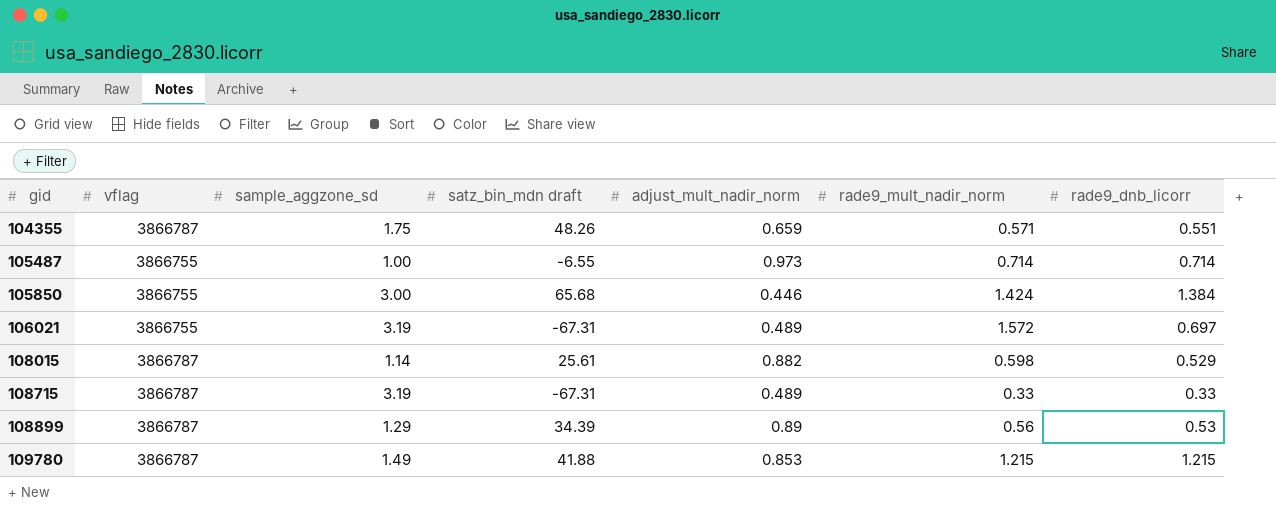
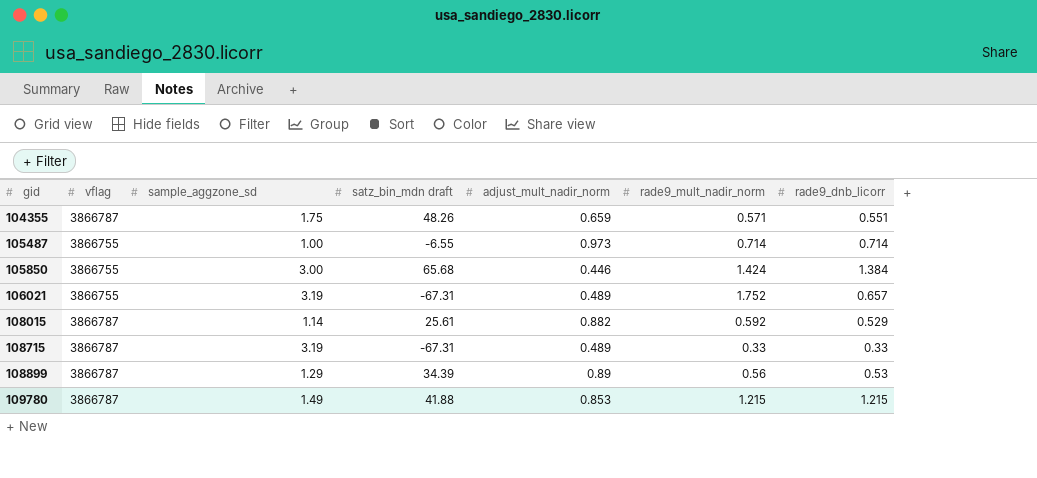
106021 | rade9_mult_nadir_norm: 1.572 -> 1.752
106021 | rade9_dnb_licorr: 0.697 -> 0.657
108015 | rade9_mult_nadir_norm: 0.598 -> 0.592

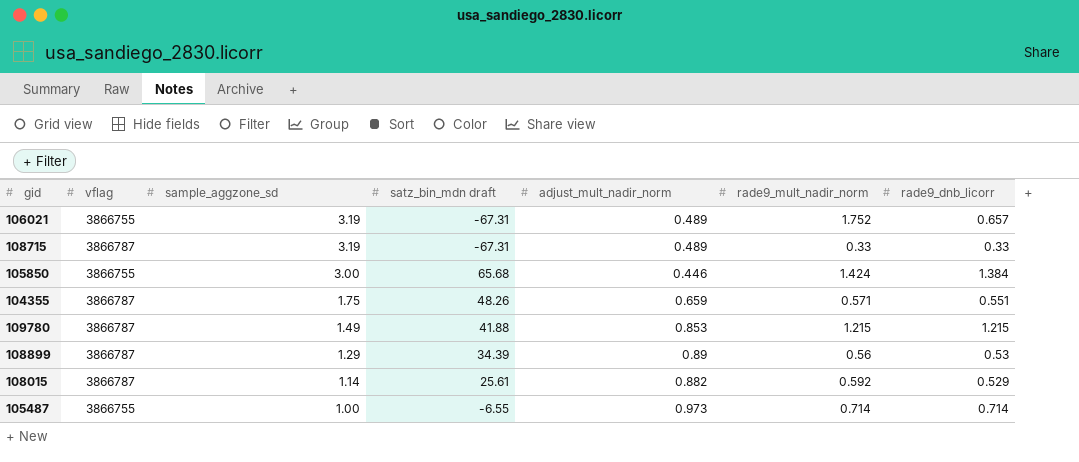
row order: gid ascending -> sample_aggzone_sd descending

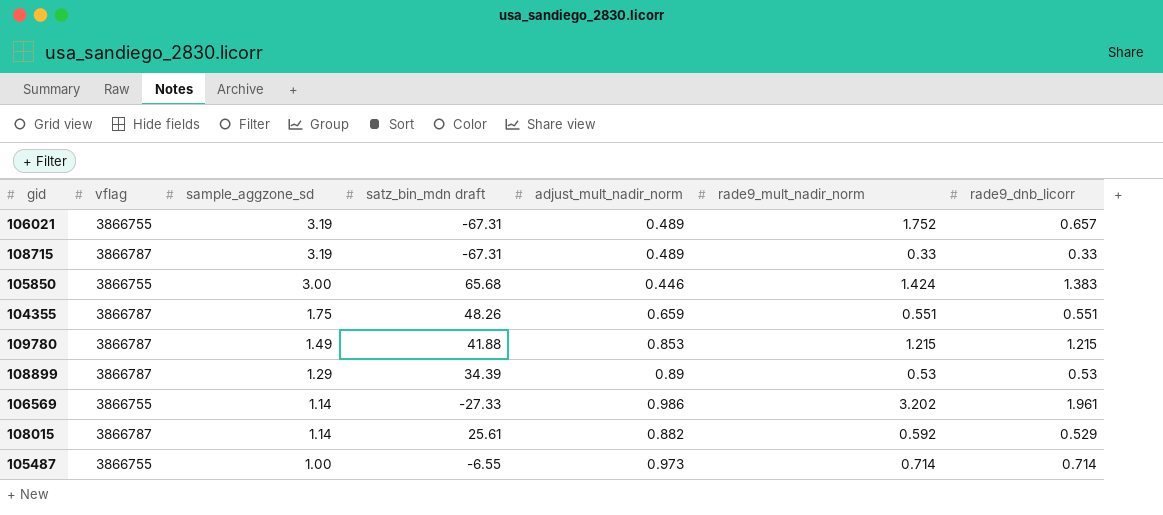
105850 | rade9_dnb_licorr: 1.384 -> 1.383
104355 | rade9_mult_nadir_norm: 0.571 -> 0.551
108899 | rade9_mult_nadir_norm: 0.56 -> 0.53
row 106569: none -> 3866755 | 1.14 | -27.33 | 0.986 | 3.202 | 1.961

